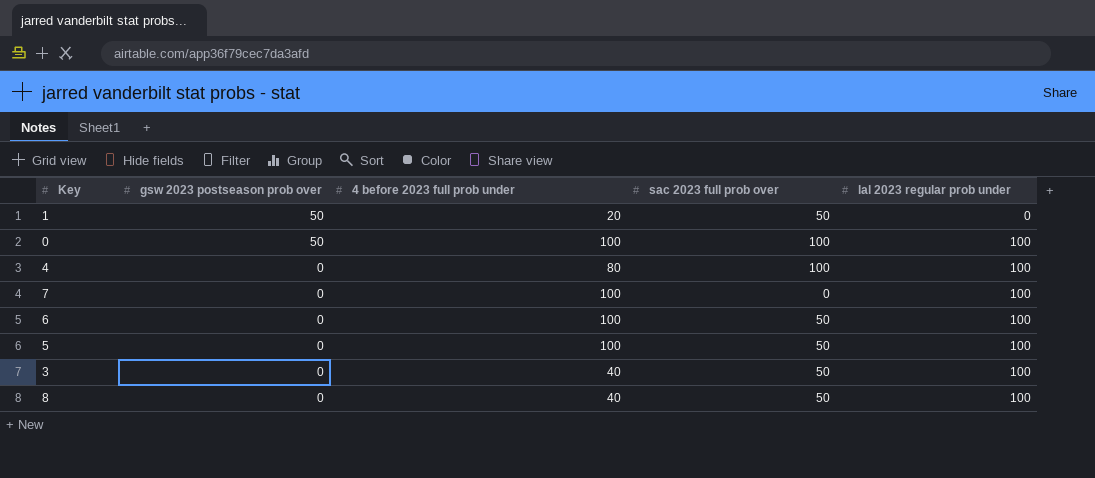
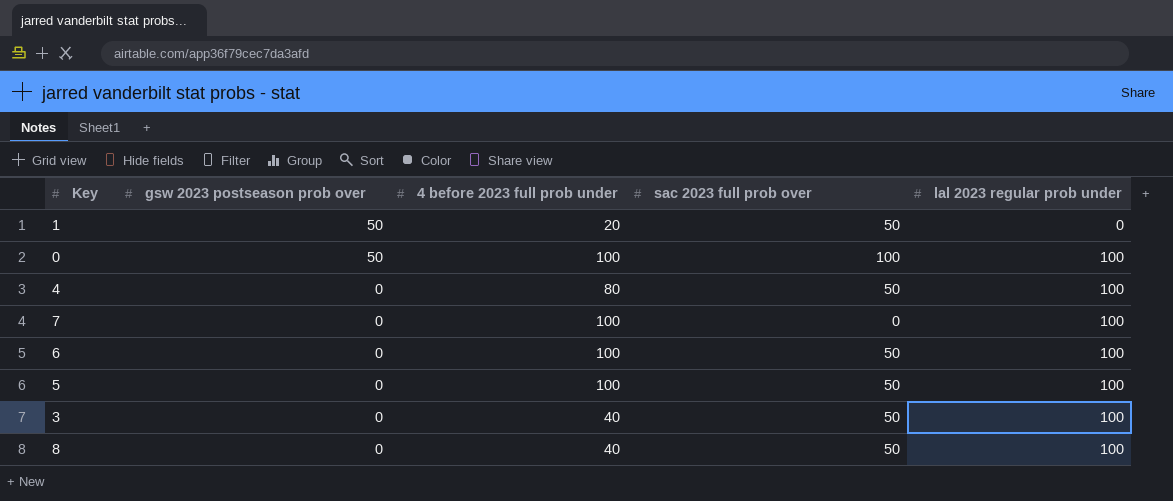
4 | sac 2023 full prob over: 100 -> 50

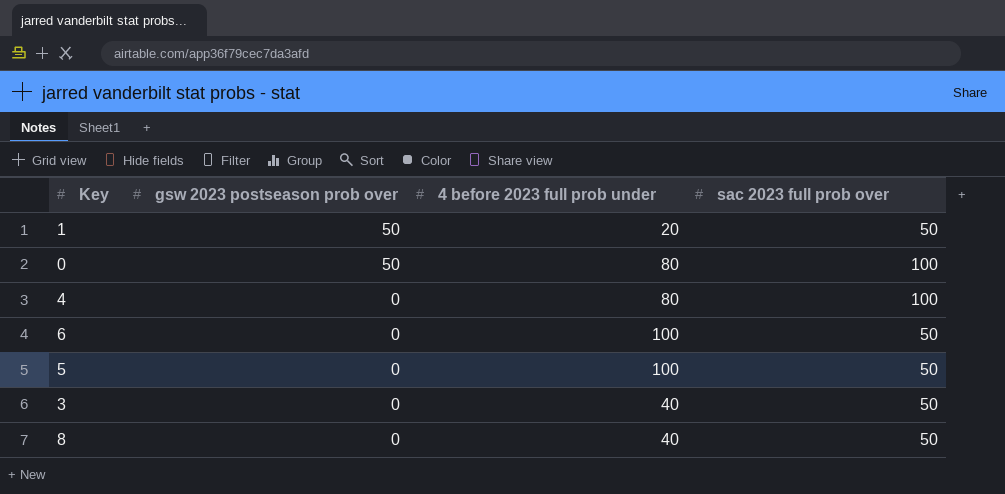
column lal 2023 regular prob under | position: 5 -> none
row 7: 0 | 100 | 0 | 100 -> none
0 | 4 before 2023 full prob under: 100 -> 80
4 | sac 2023 full prob over: 50 -> 100

